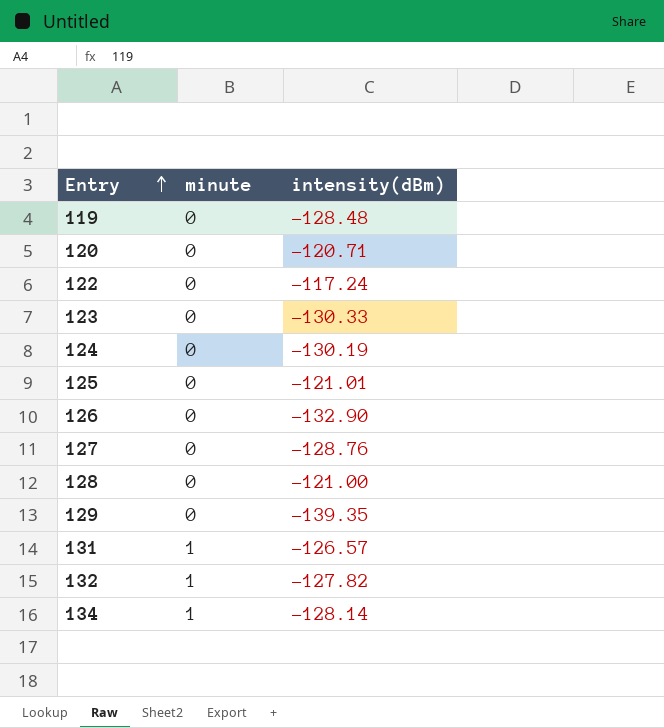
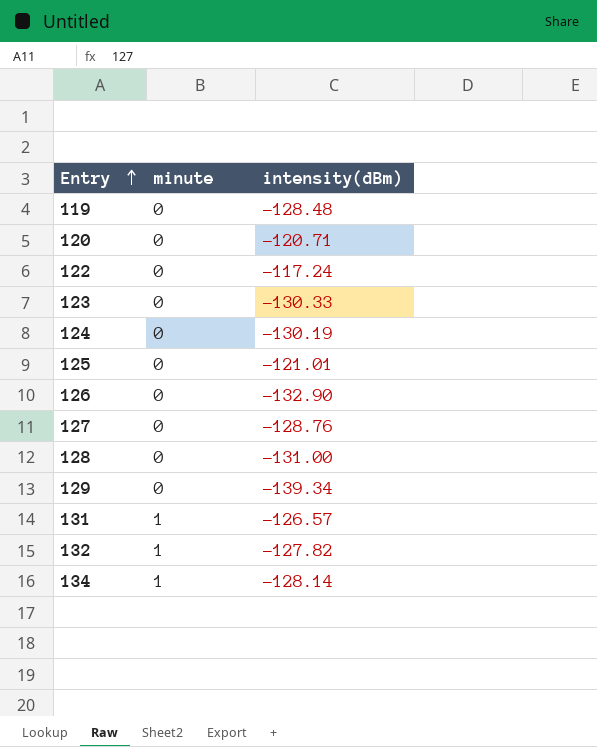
128 | intensity(dBm): -121.00 -> -131.00
129 | intensity(dBm): -139.35 -> -139.34

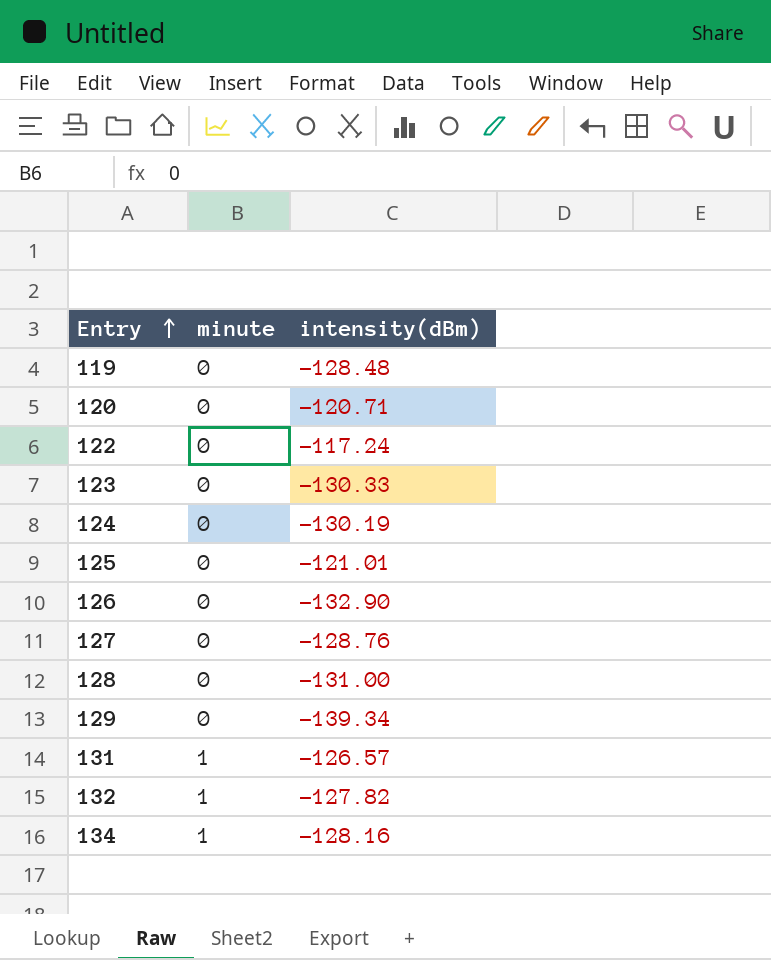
134 | intensity(dBm): -128.14 -> -128.16

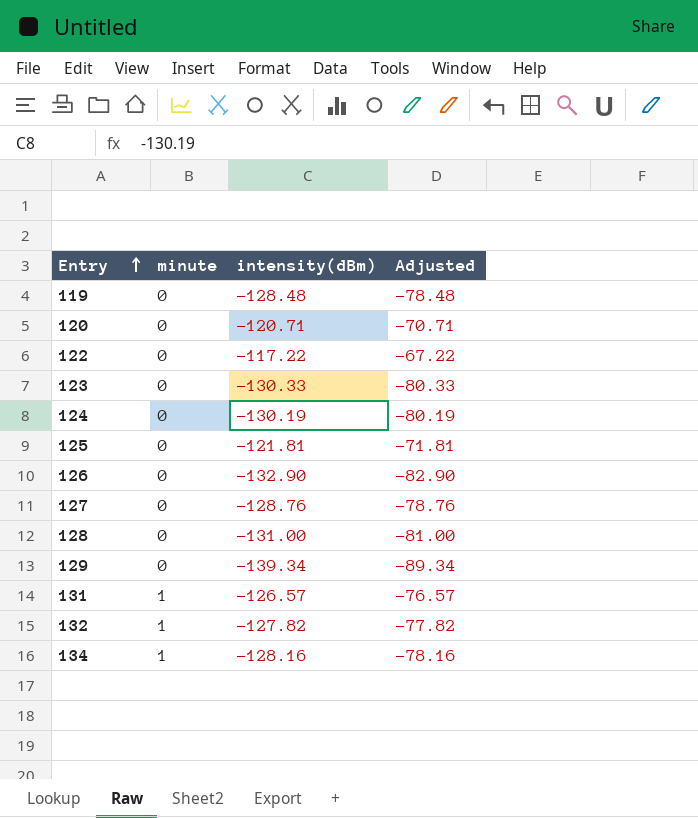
column Adjusted | formula: none -> [intensity(dBm)] + 50
122 | intensity(dBm): -117.24 -> -117.22
125 | intensity(dBm): -121.01 -> -121.81

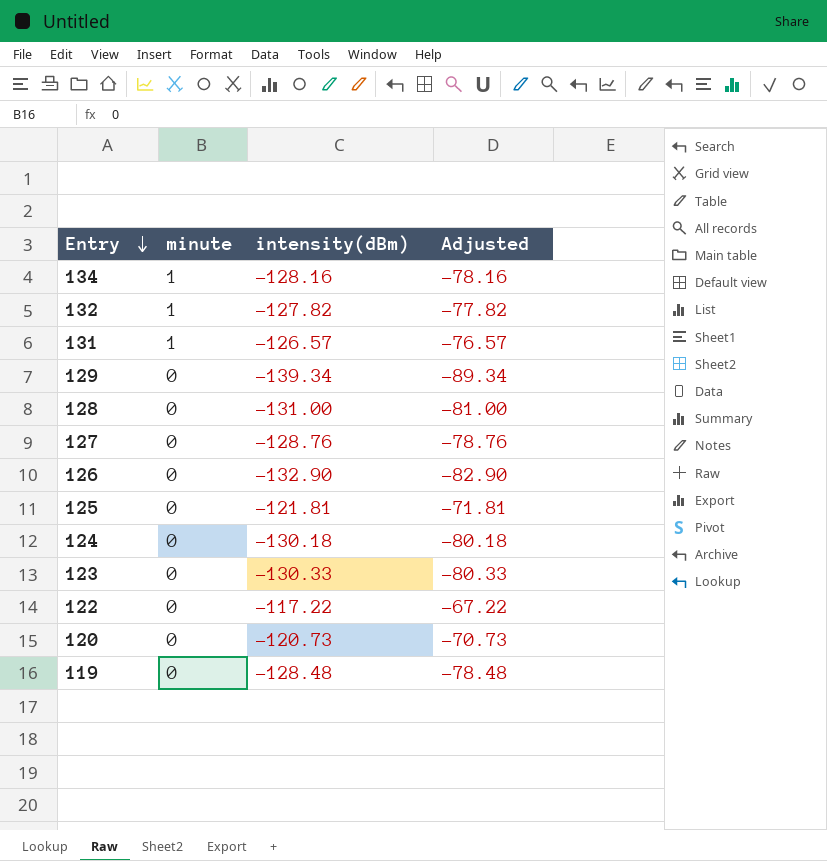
row order: Entry ascending -> Entry descending
124 | intensity(dBm): -130.19 -> -130.18
124 | Adjusted: -80.19 -> -80.18
120 | intensity(dBm): -120.71 -> -120.73
120 | Adjusted: -70.71 -> -70.73

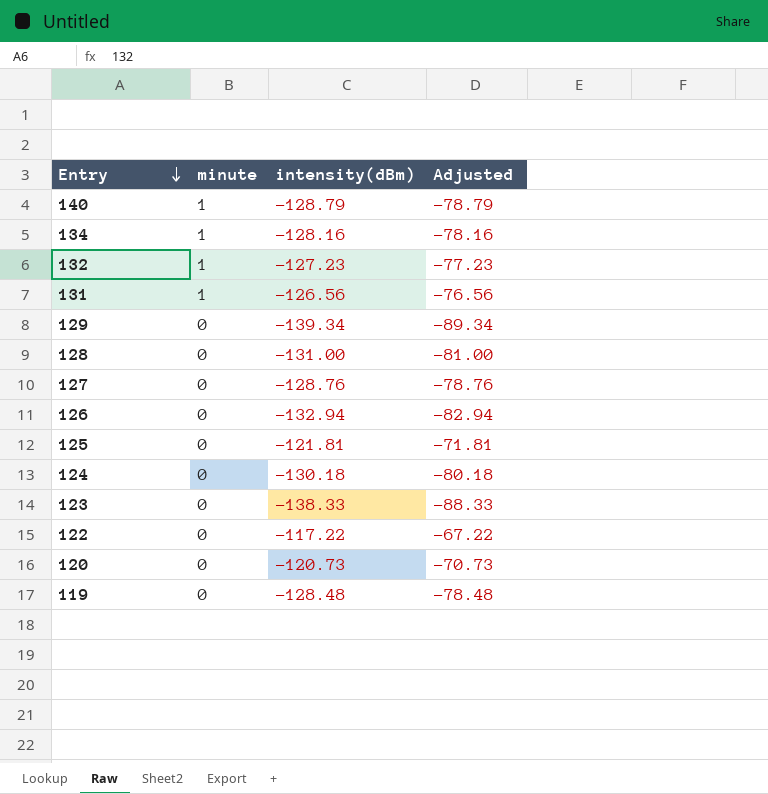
row 140: none -> 1 | -128.79 | -78.79
132 | intensity(dBm): -127.82 -> -127.23
132 | Adjusted: -77.82 -> -77.23
131 | intensity(dBm): -126.57 -> -126.56
131 | Adjusted: -76.57 -> -76.56
126 | intensity(dBm): -132.90 -> -132.94
126 | Adjusted: -82.90 -> -82.94
123 | intensity(dBm): -130.33 -> -138.33
123 | Adjusted: -80.33 -> -88.33

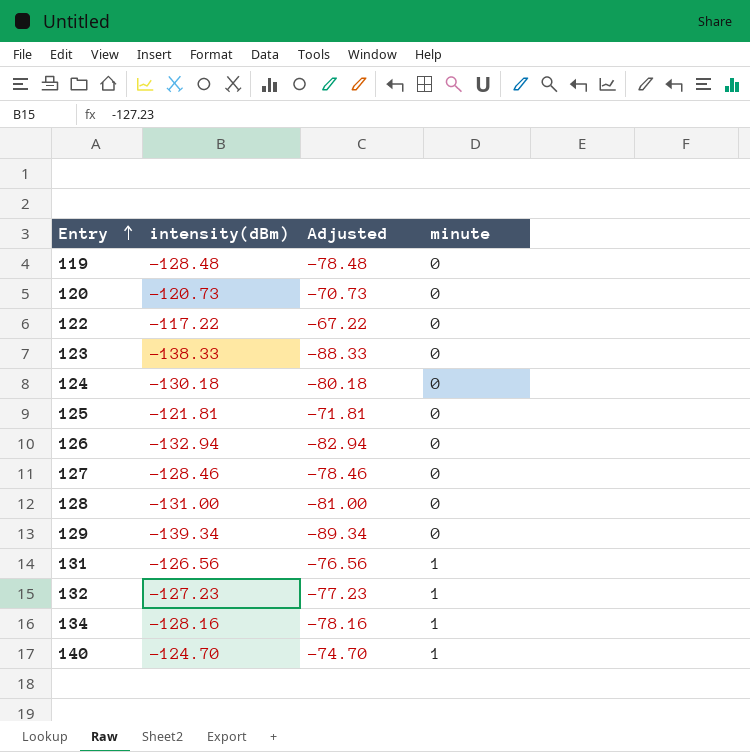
row order: Entry descending -> Entry ascending
column minute | position: 2 -> 4
127 | intensity(dBm): -128.76 -> -128.46
127 | Adjusted: -78.76 -> -78.46
140 | intensity(dBm): -128.79 -> -124.70
140 | Adjusted: -78.79 -> -74.70

